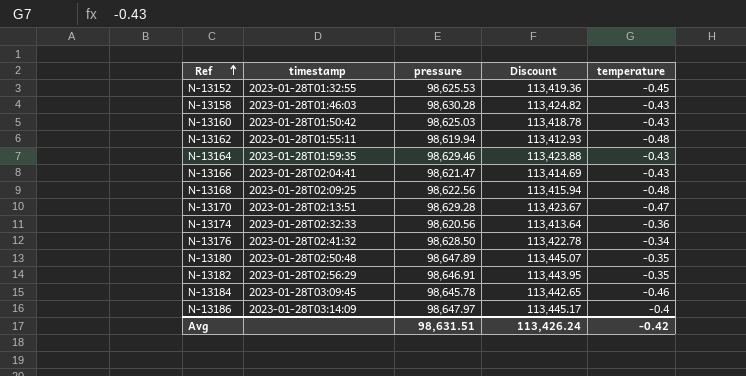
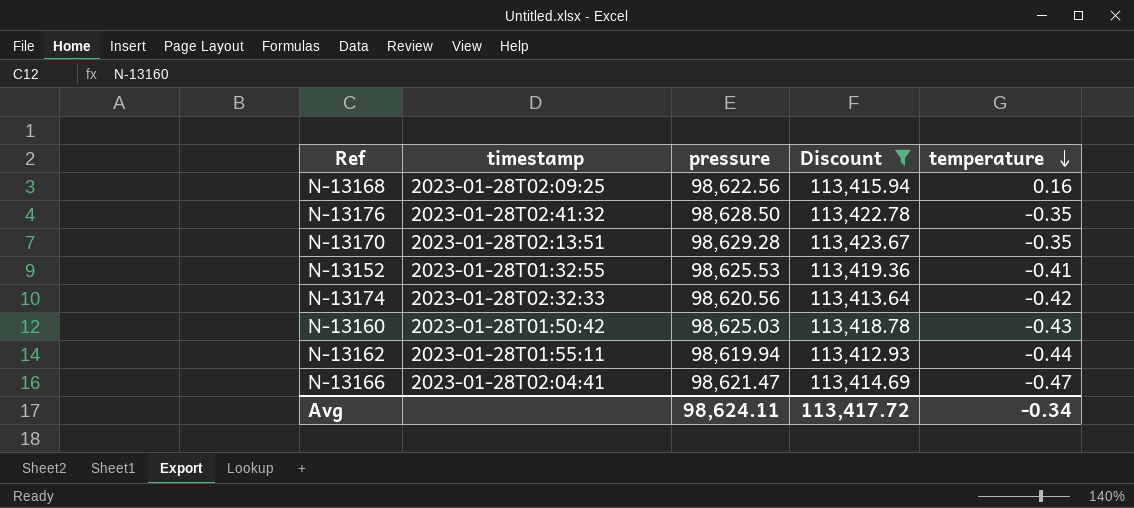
filter: none -> Discount <= 113,423.67
row order: Ref ascending -> temperature descending
N-13168 | temperature: -0.48 -> 0.16
N-13176 | temperature: -0.34 -> -0.35
N-13170 | temperature: -0.47 -> -0.35
N-13152 | temperature: -0.45 -> -0.41
N-13174 | temperature: -0.36 -> -0.42
N-13162 | temperature: -0.48 -> -0.44
N-13166 | temperature: -0.43 -> -0.47
Avg | pressure: 98,631.51 -> 98,624.11
Avg | Discount: 113,426.24 -> 113,417.72
Avg | temperature: -0.42 -> -0.34

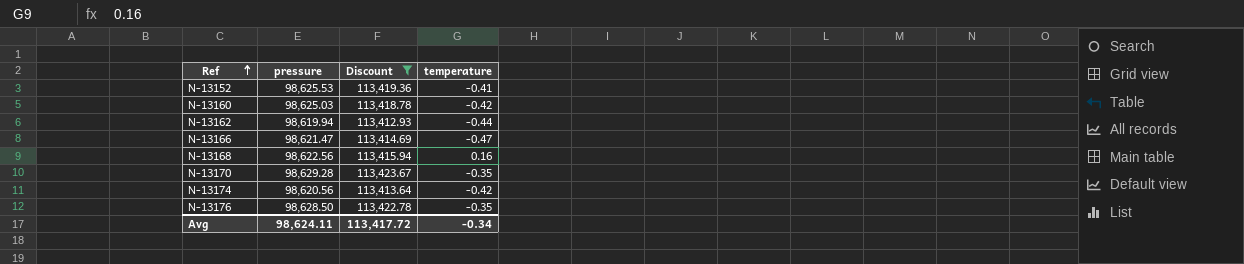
row order: temperature descending -> Ref ascending
column timestamp | position: 2 -> none
N-13160 | temperature: -0.43 -> -0.42

